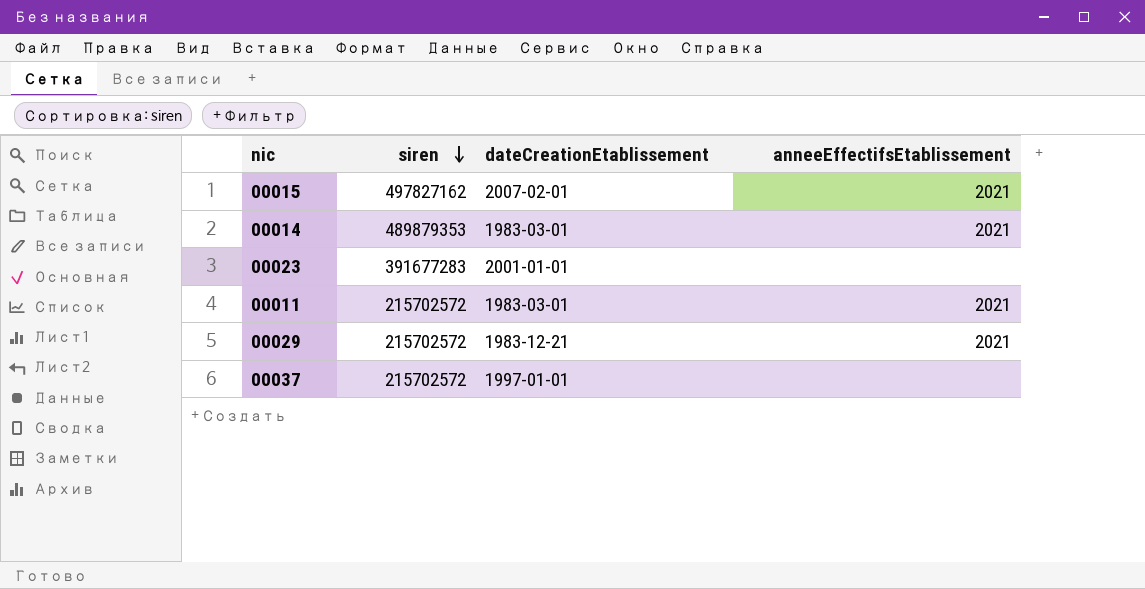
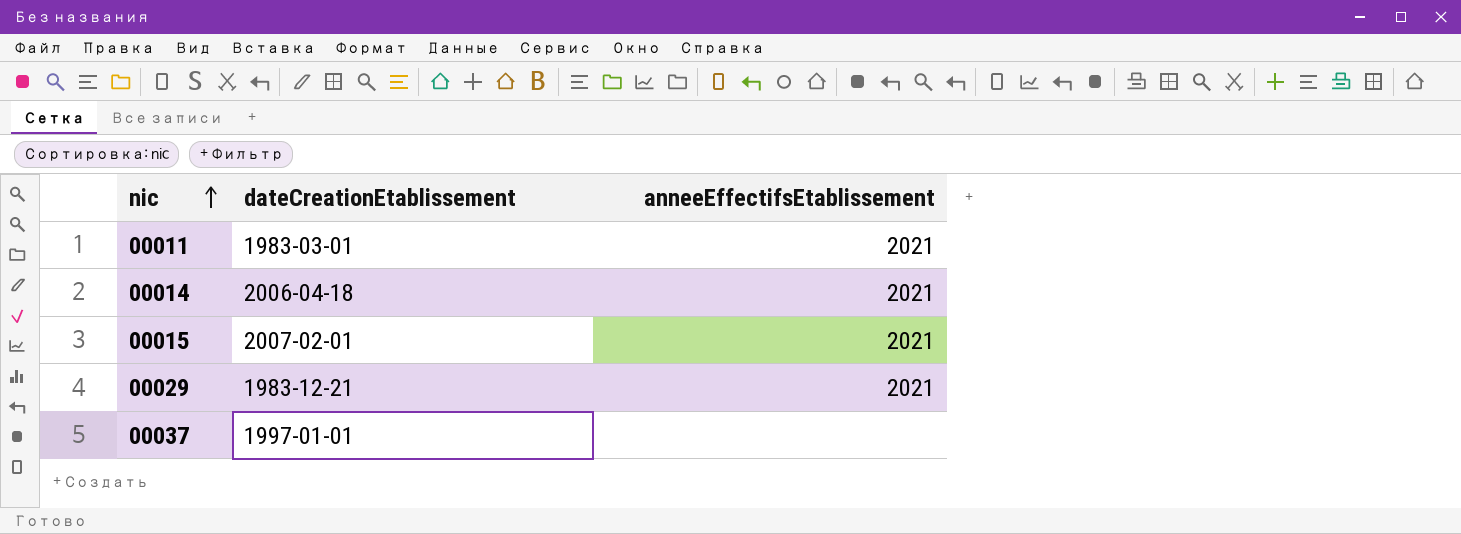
row order: siren descending -> nic ascending
column siren | position: 2 -> none
row 00023: 391677283 | 2001-01-01 | none -> none
00014 | dateCreationEtablissement: 1983-03-01 -> 2006-04-18

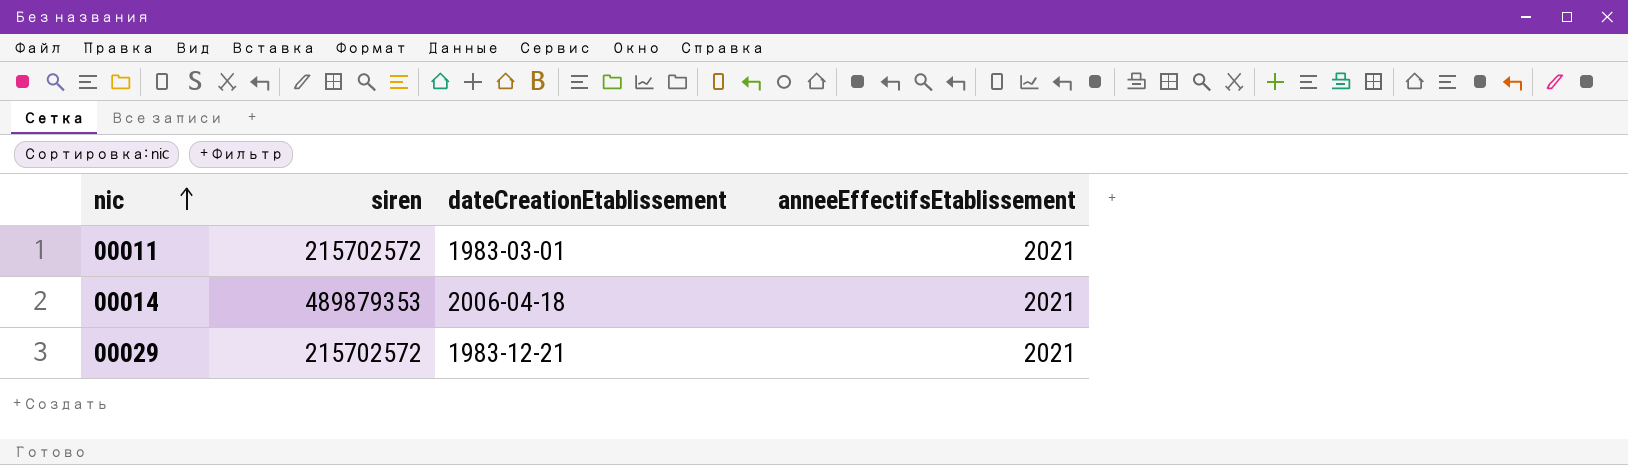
column siren | position: none -> 2
row 00015: 2007-02-01 | 2021 -> none
row 00037: 1997-01-01 | none -> none

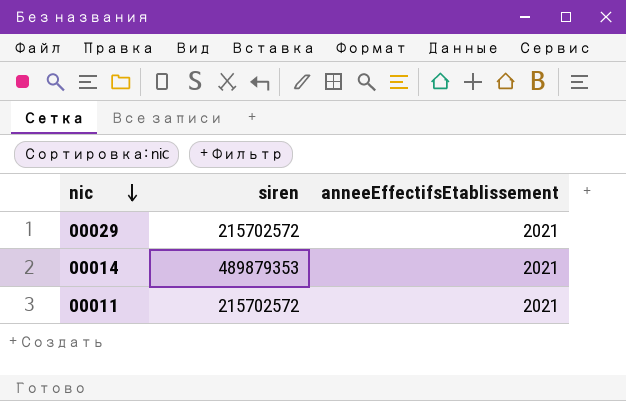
row order: nic ascending -> nic descending
column dateCreationEtablissement | position: 3 -> none

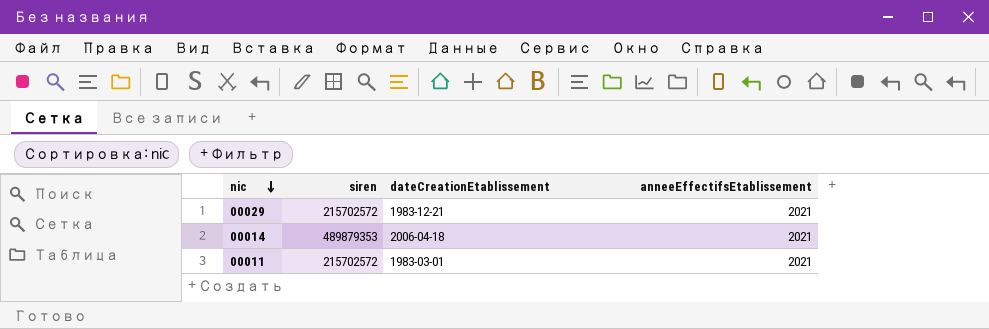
column dateCreationEtablissement | position: none -> 3

